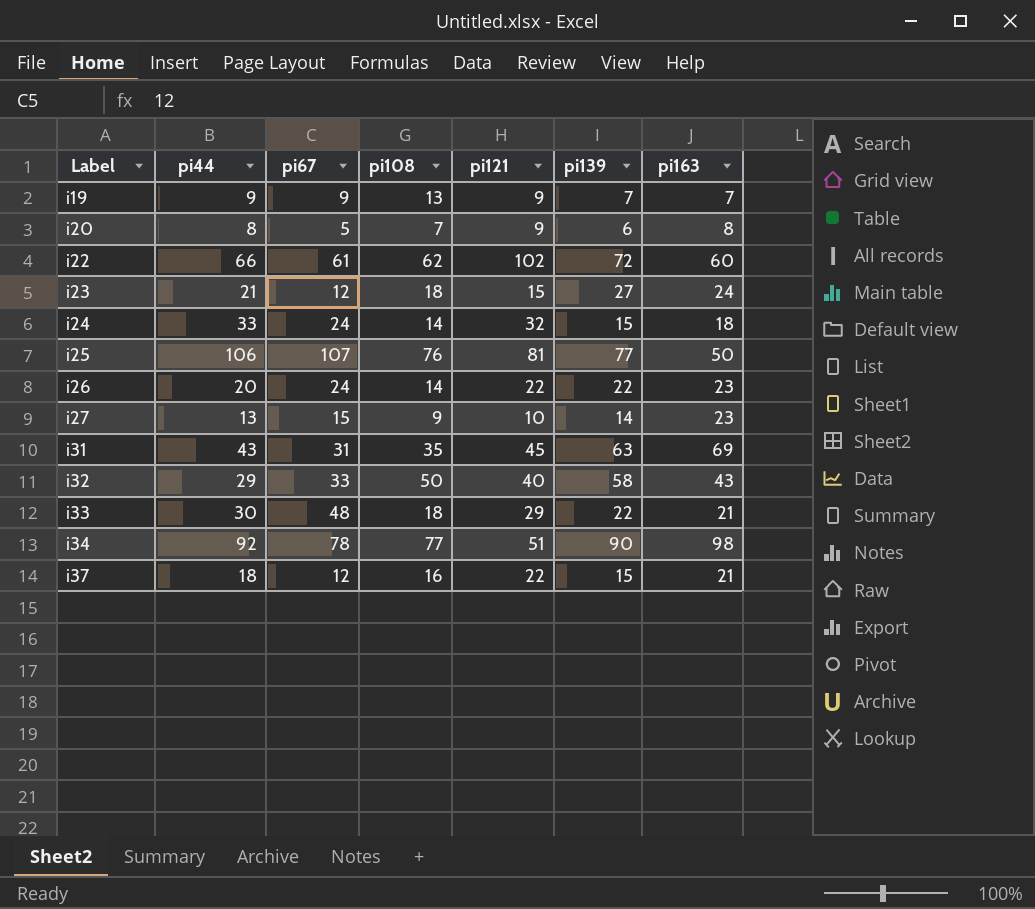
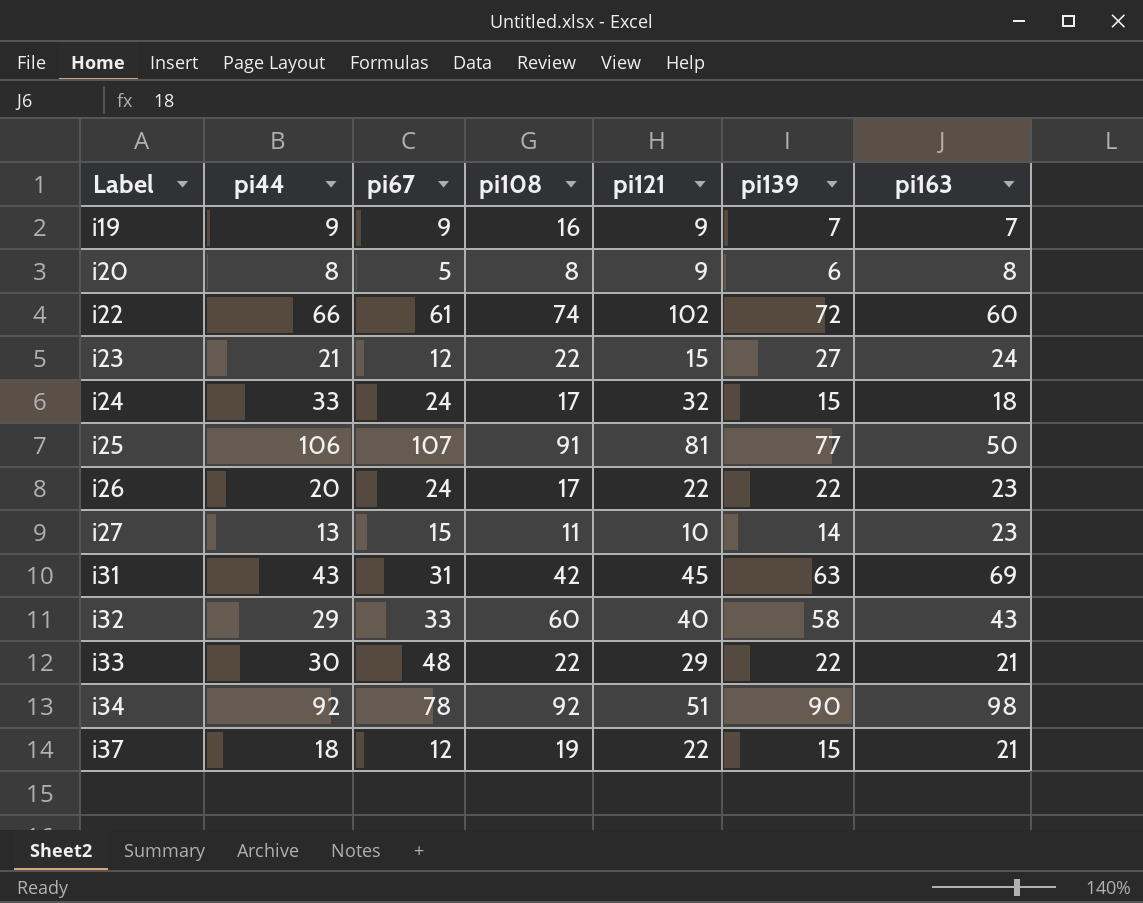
i19 | pi108: 13 -> 16
i20 | pi108: 7 -> 8
i22 | pi108: 62 -> 74
i23 | pi108: 18 -> 22
i24 | pi108: 14 -> 17
i25 | pi108: 76 -> 91
i26 | pi108: 14 -> 17
i27 | pi108: 9 -> 11
i31 | pi108: 35 -> 42
i32 | pi108: 50 -> 60
i33 | pi108: 18 -> 22
i34 | pi108: 77 -> 92
i37 | pi108: 16 -> 19

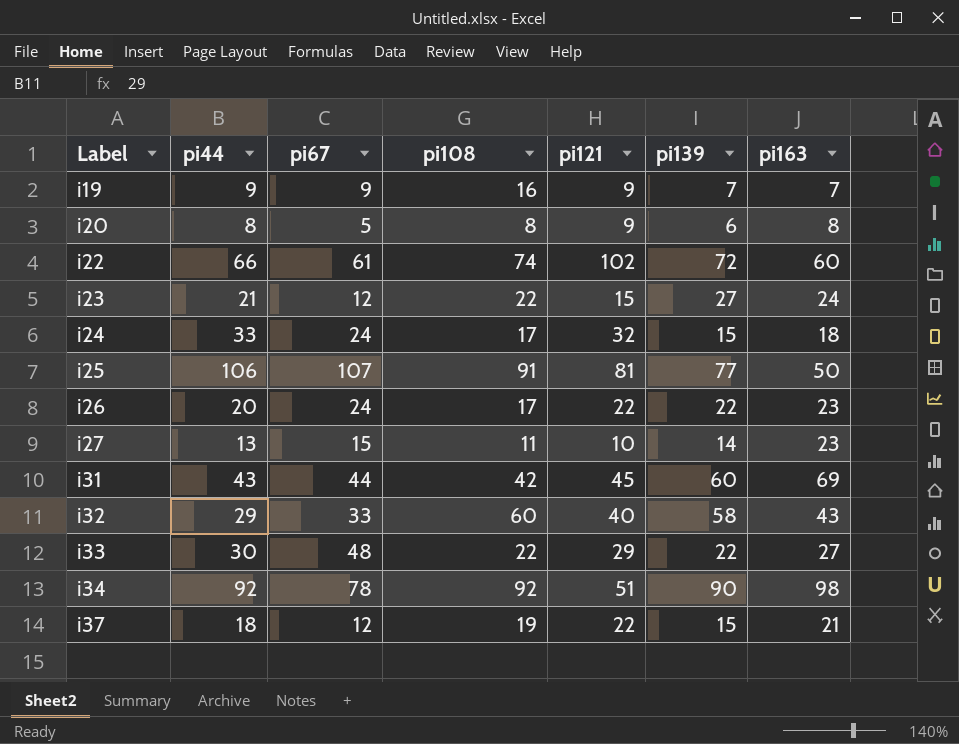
i31 | pi67: 31 -> 44
i31 | pi139: 63 -> 60
i33 | pi163: 21 -> 27

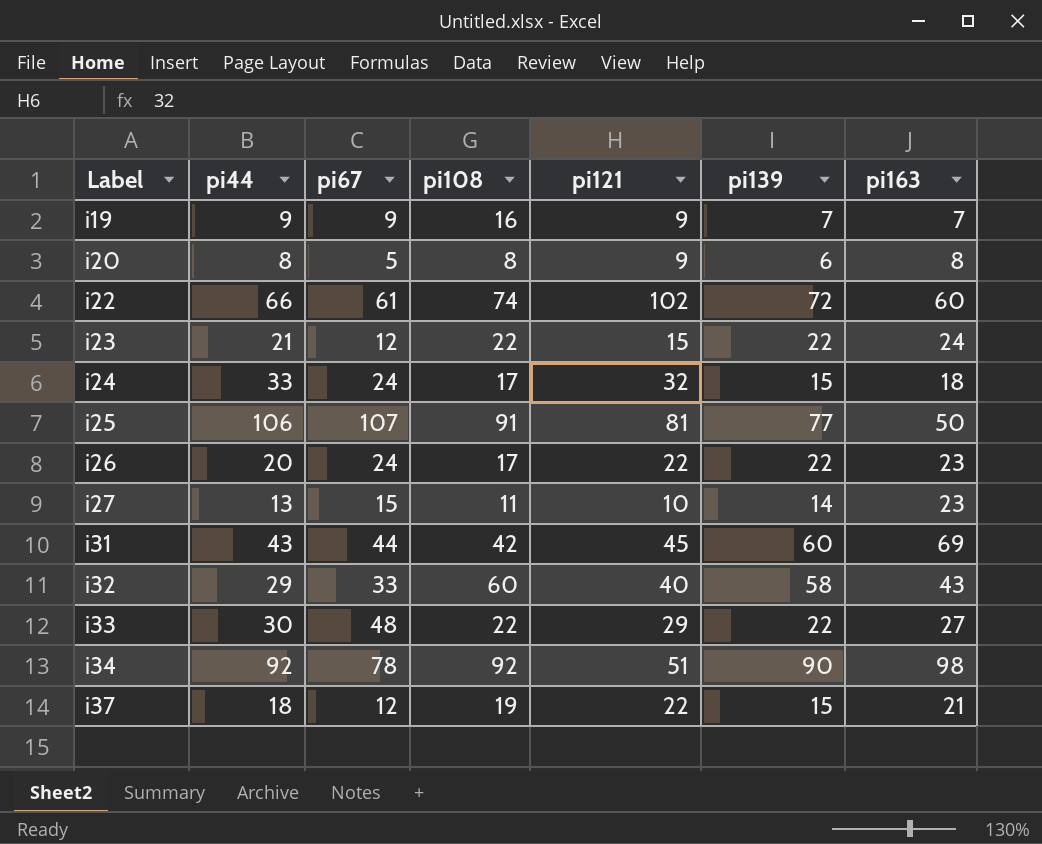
i23 | pi139: 27 -> 22

